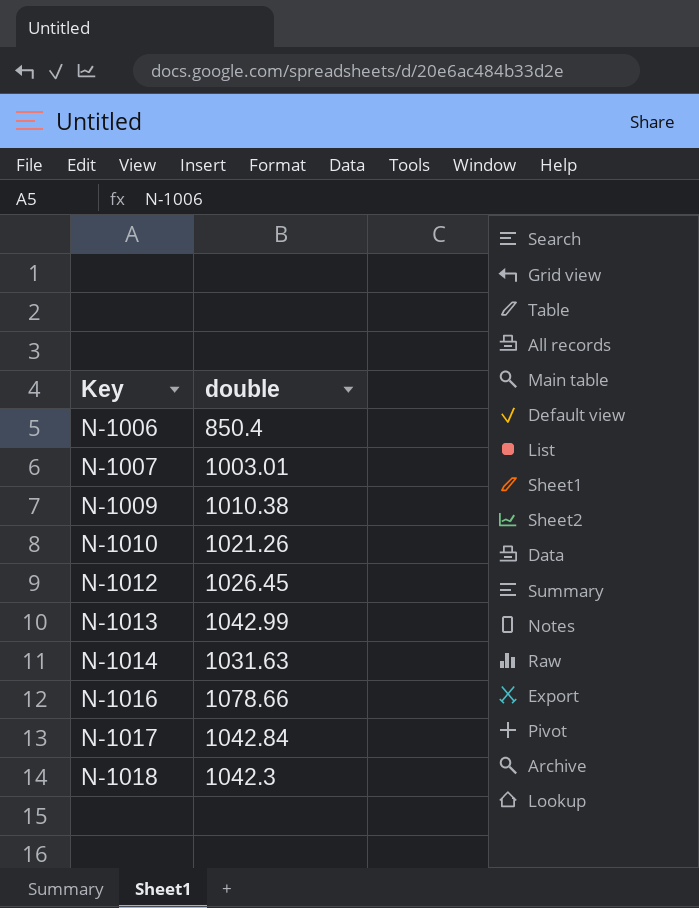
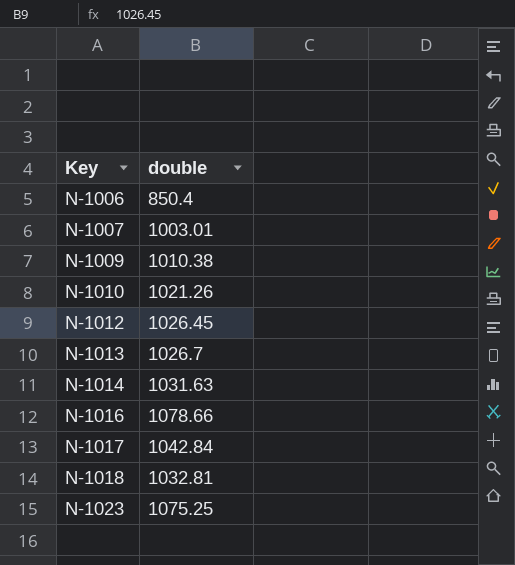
N-1013 | double: 1042.99 -> 1026.7
N-1018 | double: 1042.3 -> 1032.81
row N-1023: none -> 1075.25

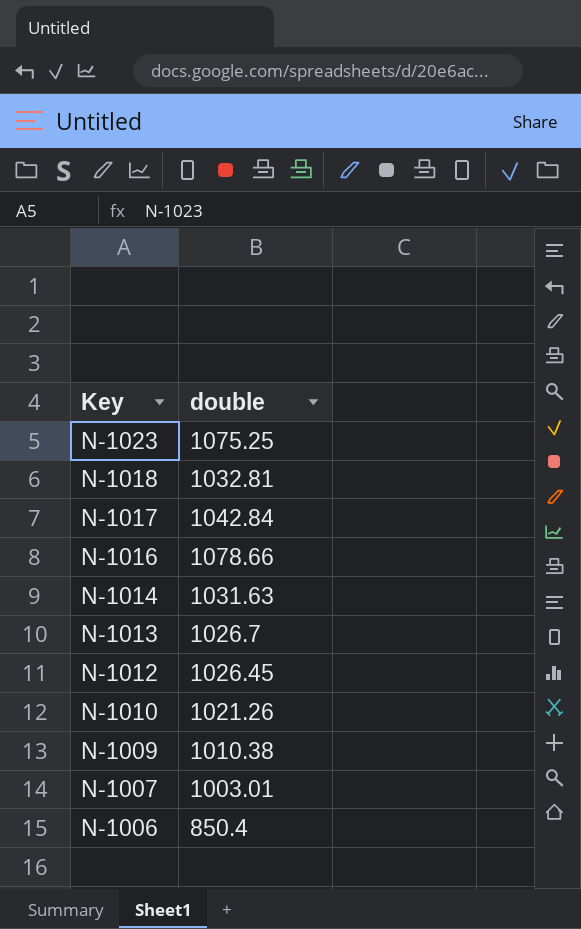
row order: Key ascending -> Key descending

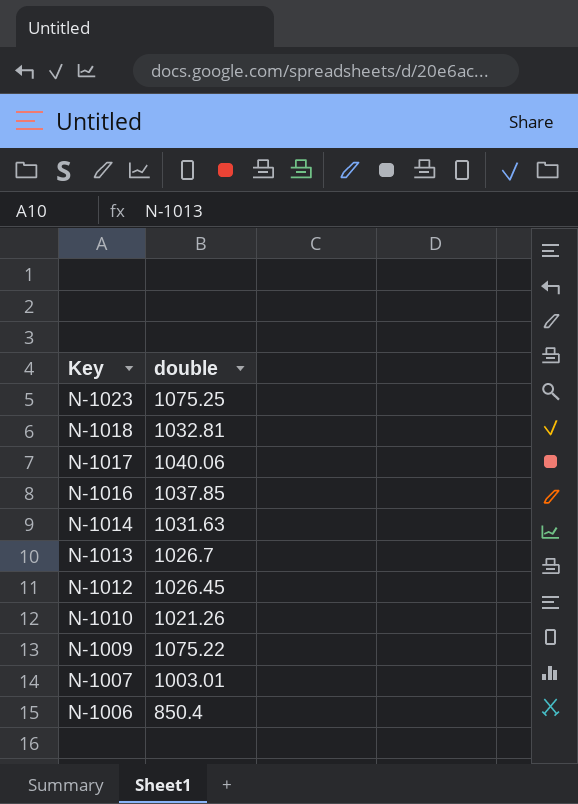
N-1017 | double: 1042.84 -> 1040.06
N-1016 | double: 1078.66 -> 1037.85
N-1009 | double: 1010.38 -> 1075.22

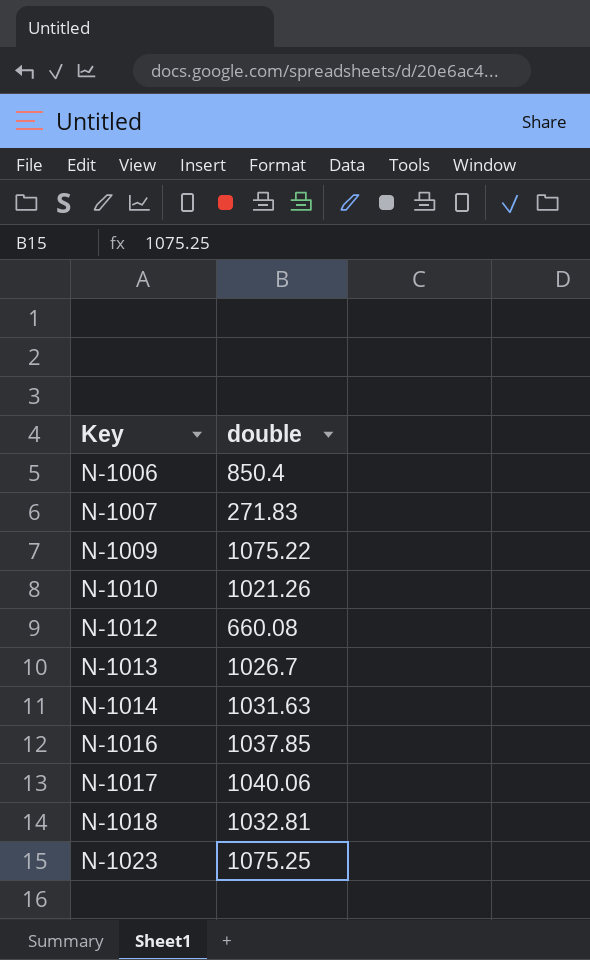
row order: Key descending -> Key ascending
N-1007 | double: 1003.01 -> 271.83
N-1012 | double: 1026.45 -> 660.08

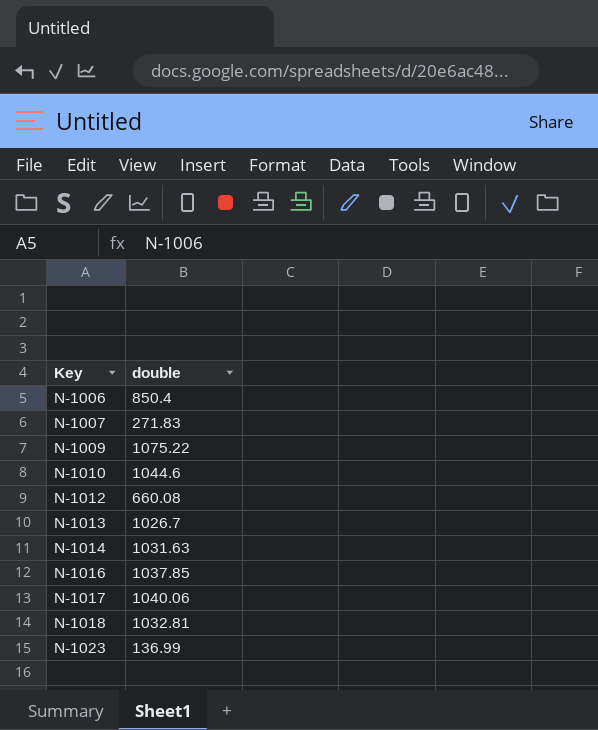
N-1010 | double: 1021.26 -> 1044.6
N-1023 | double: 1075.25 -> 136.99

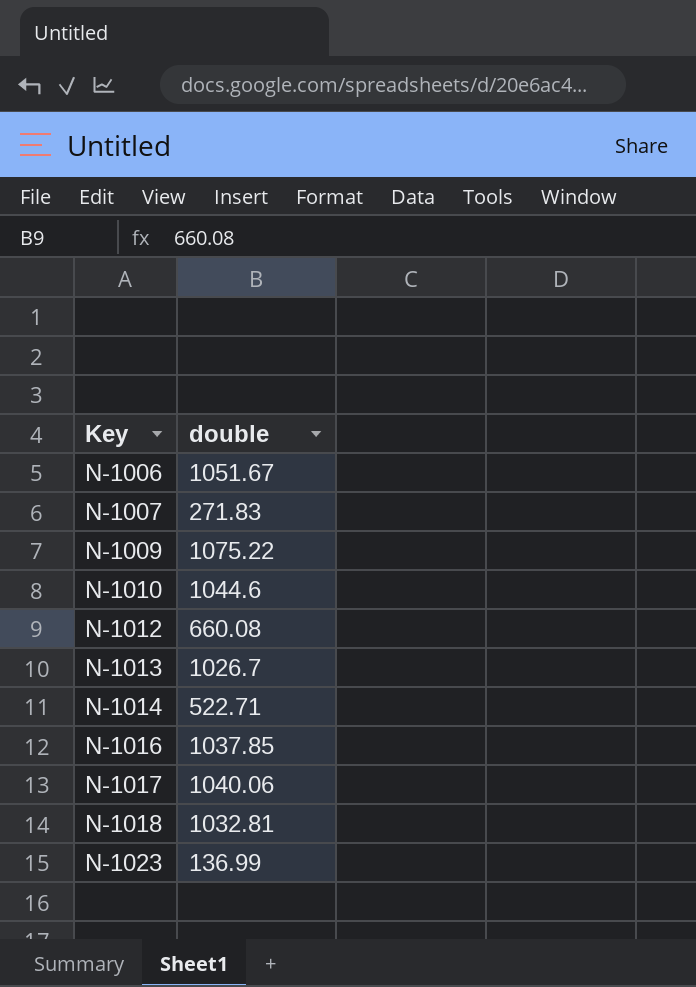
N-1006 | double: 850.4 -> 1051.67
N-1014 | double: 1031.63 -> 522.71

